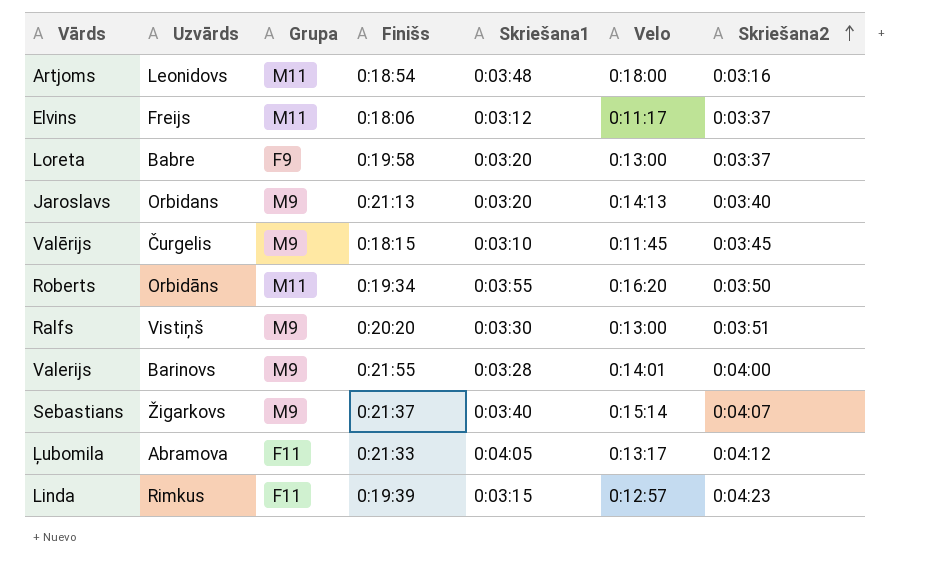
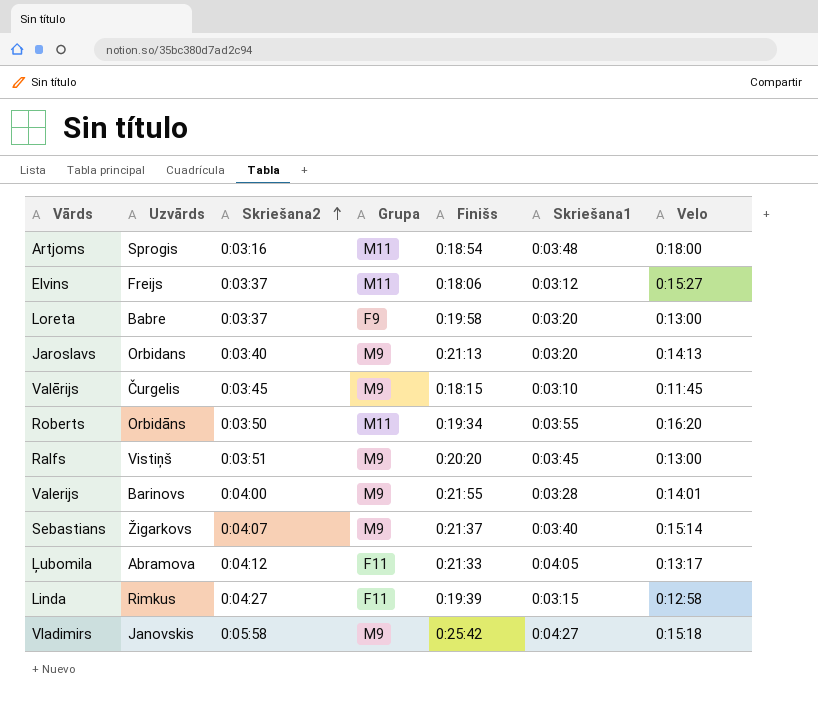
column Skriešana2 | position: 7 -> 3
Artjoms | Uzvārds: Leonidovs -> Sprogis
Elvins | Velo: 0:11:17 -> 0:15:27
Ralfs | Skriešana1: 0:03:30 -> 0:03:45
Linda | Skriešana2: 0:04:23 -> 0:04:27
Linda | Velo: 0:12:57 -> 0:12:58
row Vladimirs: none -> Janovskis | 0:05:58 | M9 | 0:25:42 | 0:04:27 | 0:15:18

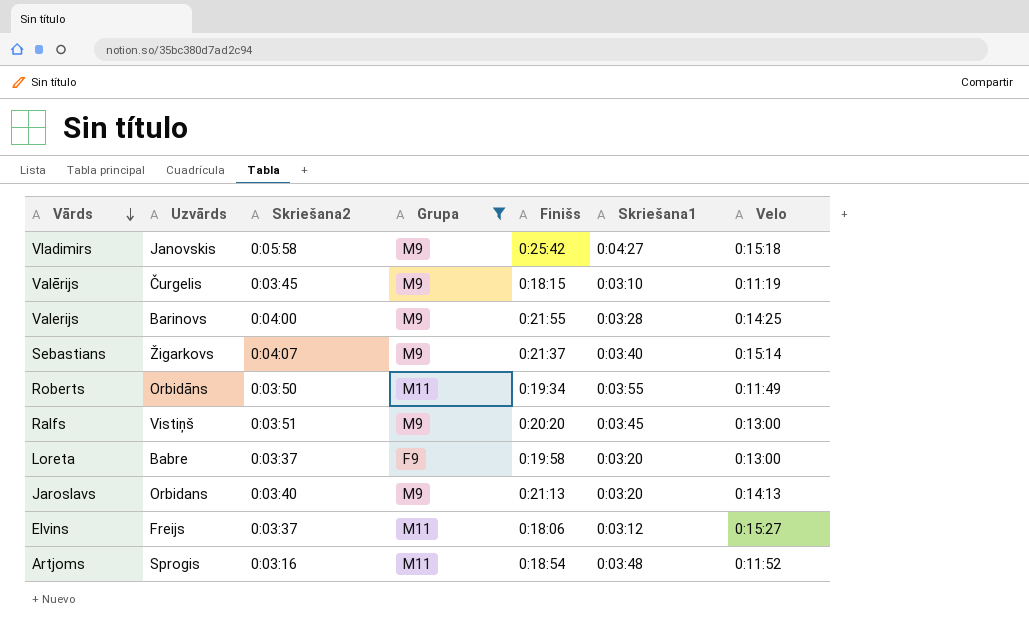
filter: none -> Grupa != F11
row order: Skriešana2 ascending -> Vārds descending
Valērijs | Velo: 0:11:45 -> 0:11:19
Valerijs | Velo: 0:14:01 -> 0:14:25
Roberts | Velo: 0:16:20 -> 0:11:49
Artjoms | Velo: 0:18:00 -> 0:11:52

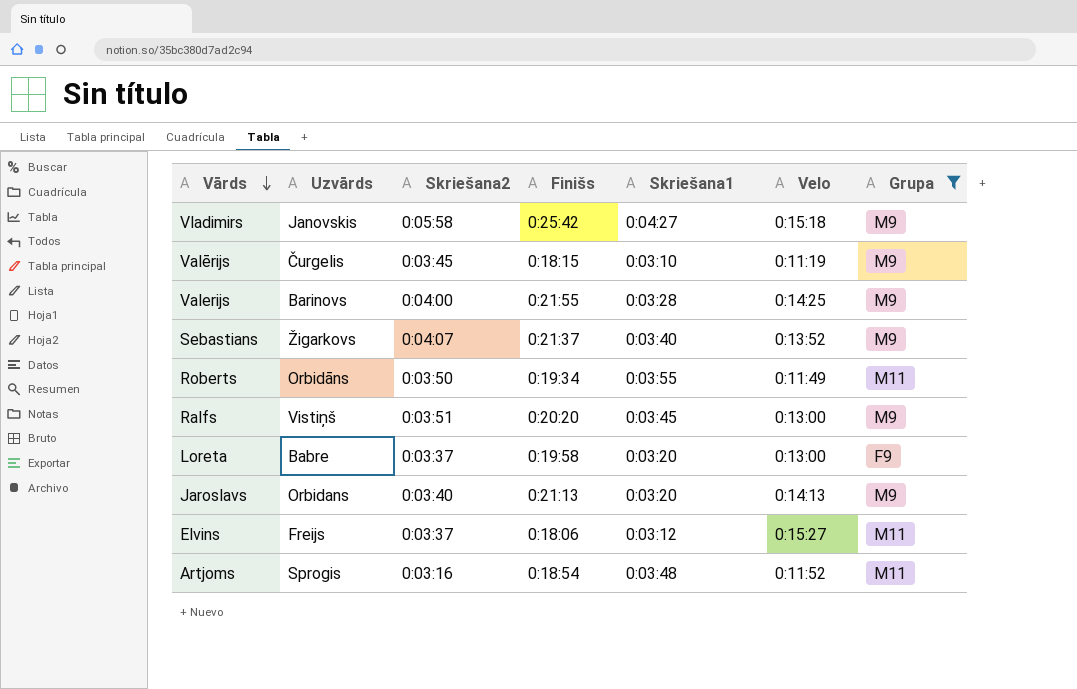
column Grupa | position: 4 -> 7
Sebastians | Velo: 0:15:14 -> 0:13:52

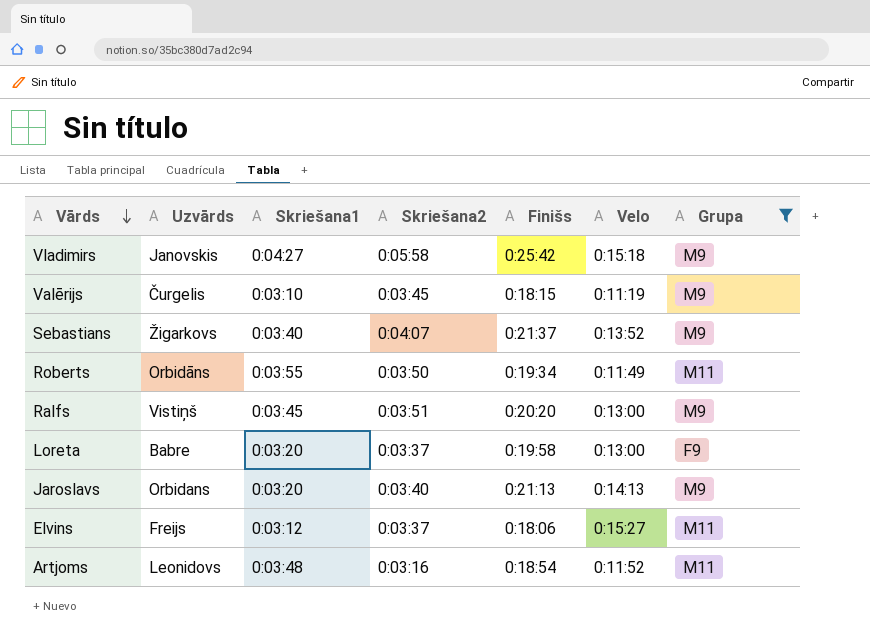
column Skriešana1 | position: 5 -> 3
row Valerijs: Barinovs | 0:04:00 | 0:21:55 | 0:03:28 | 0:14:25 | M9 -> none
Artjoms | Uzvārds: Sprogis -> Leonidovs

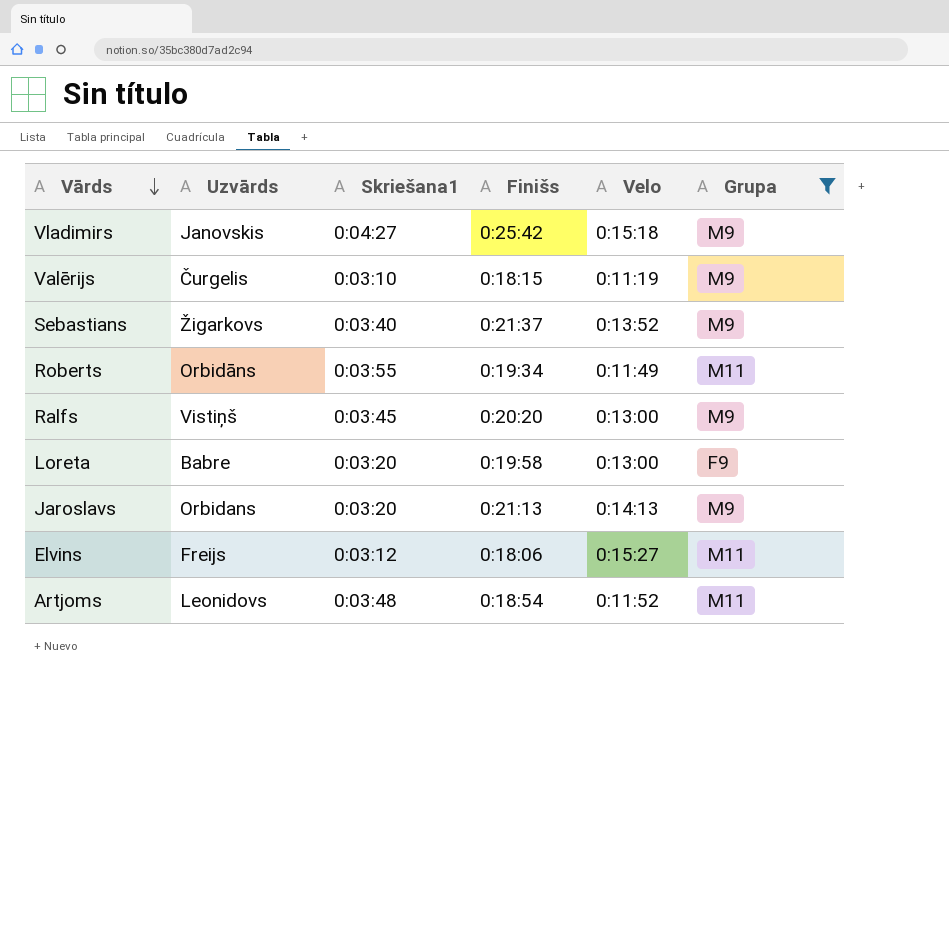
column Skriešana2 | position: 4 -> none

